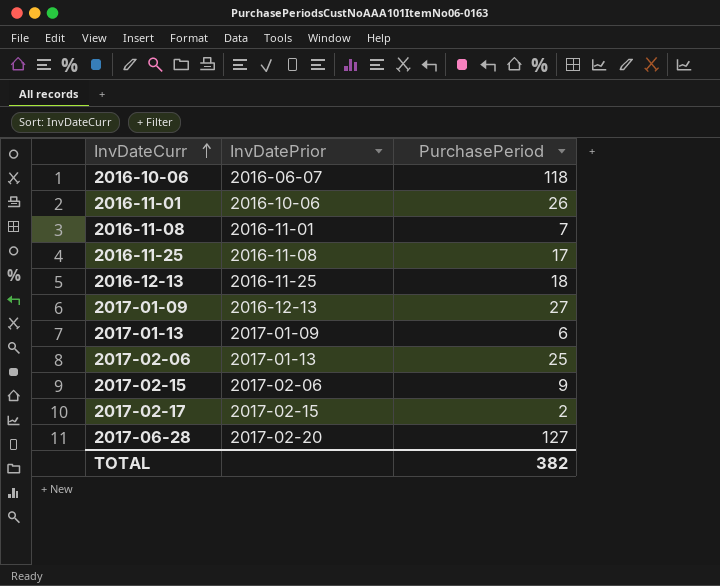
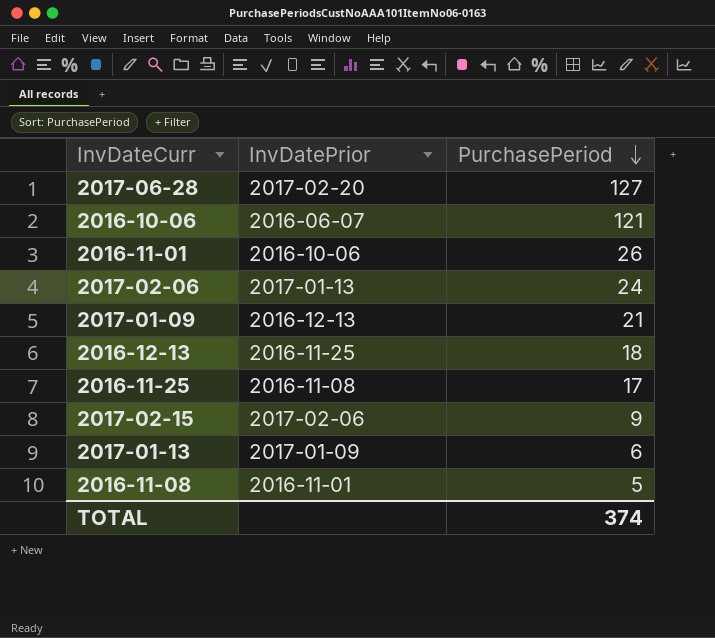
row order: InvDateCurr ascending -> PurchasePeriod descending
row 2017-02-17: 2017-02-15 | 2 -> none
2016-10-06 | PurchasePeriod: 118 -> 121
2017-02-06 | PurchasePeriod: 25 -> 24
2017-01-09 | PurchasePeriod: 27 -> 21
2016-11-08 | PurchasePeriod: 7 -> 5
TOTAL | PurchasePeriod: 382 -> 374

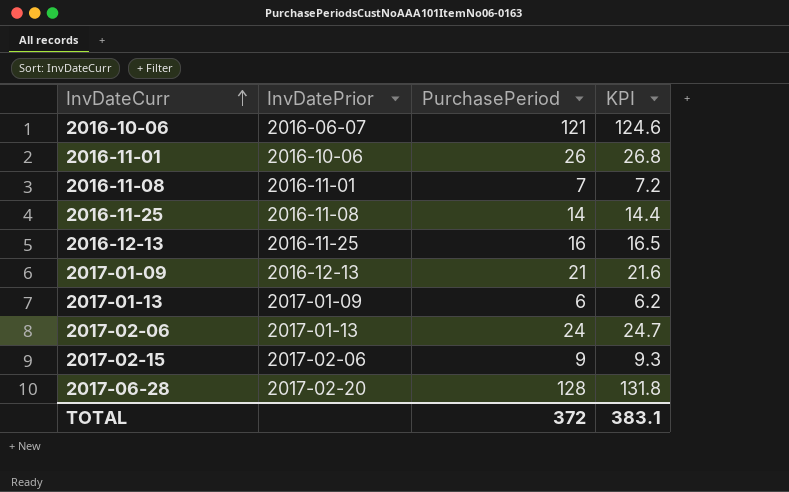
row order: PurchasePeriod descending -> InvDateCurr ascending
column KPI | formula: none -> [PurchasePeriod] * 1.03
2016-11-08 | PurchasePeriod: 5 -> 7
2016-11-25 | PurchasePeriod: 17 -> 14
2016-12-13 | PurchasePeriod: 18 -> 16
2017-06-28 | PurchasePeriod: 127 -> 128
TOTAL | PurchasePeriod: 374 -> 372

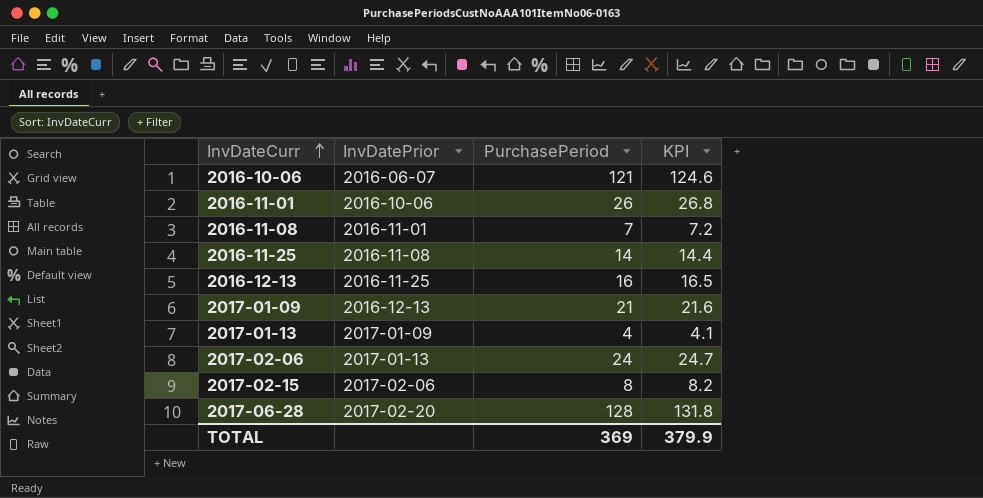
2017-01-13 | PurchasePeriod: 6 -> 4
2017-01-13 | KPI: 6.2 -> 4.1
2017-02-15 | PurchasePeriod: 9 -> 8
2017-02-15 | KPI: 9.3 -> 8.2
TOTAL | PurchasePeriod: 372 -> 369
TOTAL | KPI: 383.1 -> 379.9

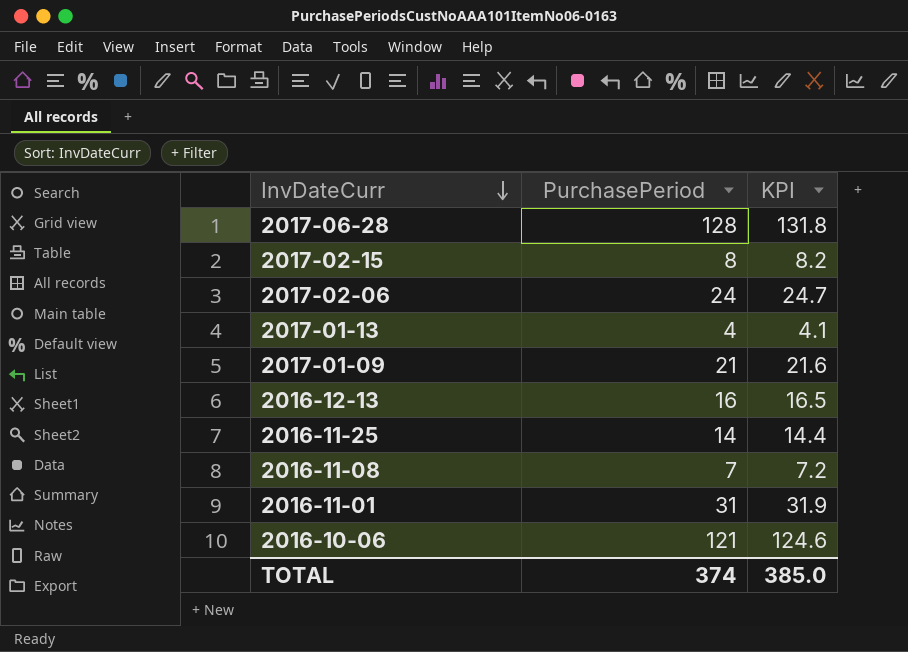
row order: InvDateCurr ascending -> InvDateCurr descending
column InvDatePrior | position: 2 -> none
2016-11-01 | PurchasePeriod: 26 -> 31
2016-11-01 | KPI: 26.8 -> 31.9
TOTAL | PurchasePeriod: 369 -> 374
TOTAL | KPI: 379.9 -> 385.0

